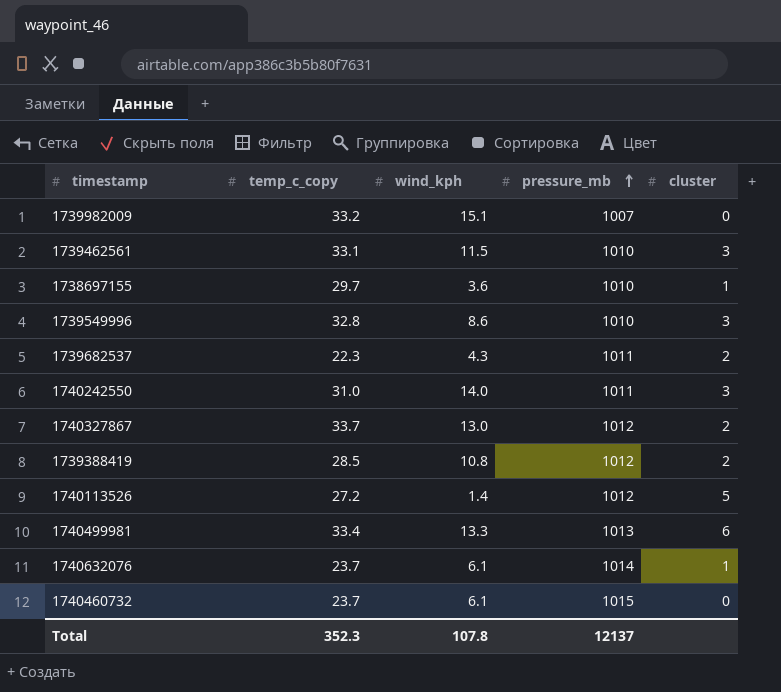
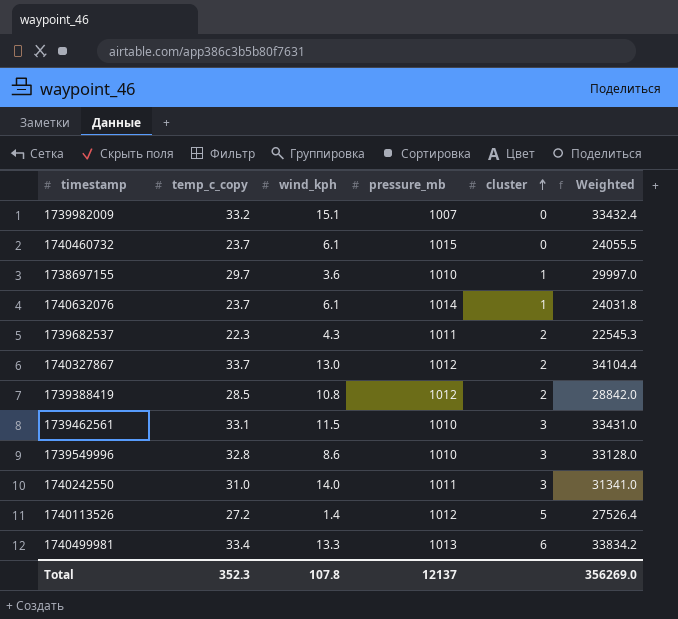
row order: pressure_mb ascending -> cluster ascending
column Weighted | formula: none -> [temp_c_copy] * [pressure_mb]

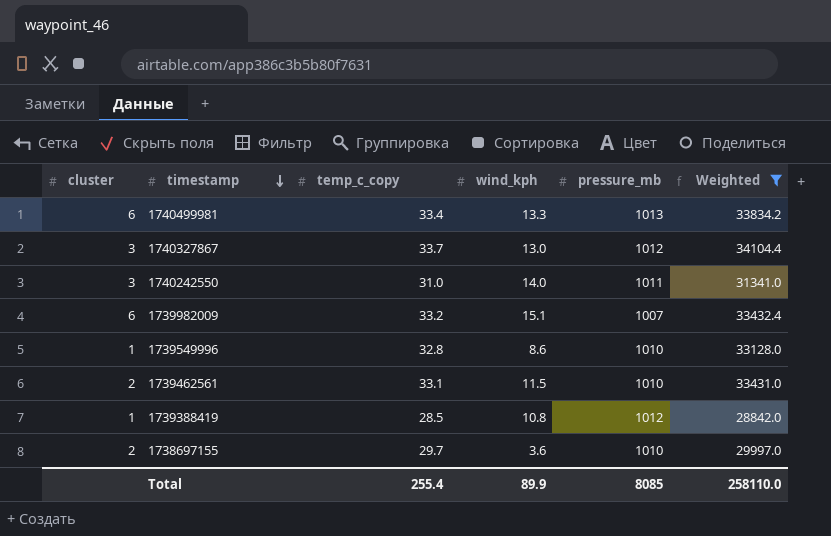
filter: none -> Weighted >= 28842.0
row order: cluster ascending -> timestamp descending
column cluster | position: 5 -> 1
1740327867 | cluster: 2 -> 3
1739982009 | cluster: 0 -> 6
1739549996 | cluster: 3 -> 1
1739462561 | cluster: 3 -> 2
1739388419 | cluster: 2 -> 1
1738697155 | cluster: 1 -> 2
Total | temp_c_copy: 352.3 -> 255.4
Total | wind_kph: 107.8 -> 89.9
Total | pressure_mb: 12137 -> 8085
Total | Weighted: 356269.0 -> 258110.0

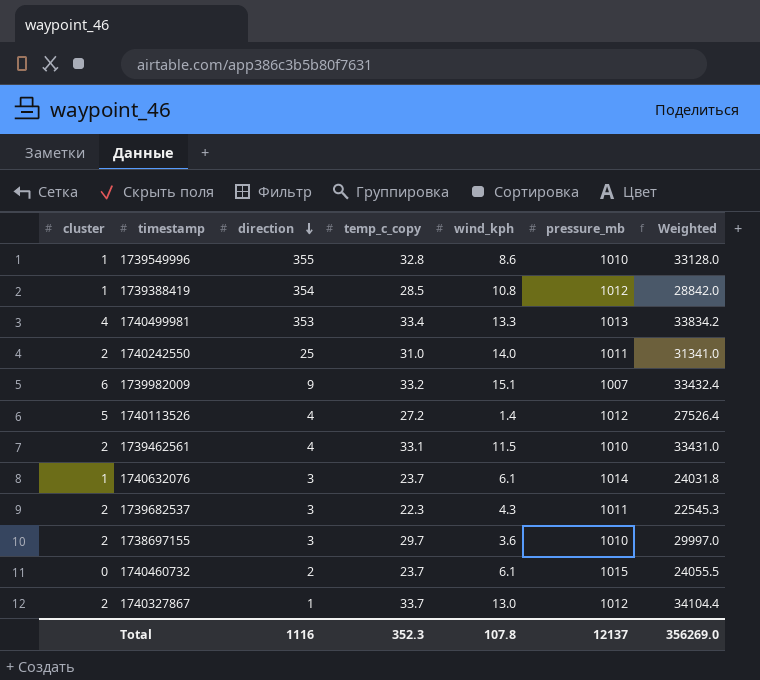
filter: Weighted >= 28842.0 -> none
row order: timestamp descending -> direction descending
column direction | position: none -> 3
1740499981 | cluster: 6 -> 4
1740242550 | cluster: 3 -> 2
1740327867 | cluster: 3 -> 2
Total | temp_c_copy: 255.4 -> 352.3
Total | wind_kph: 89.9 -> 107.8
Total | pressure_mb: 8085 -> 12137
Total | Weighted: 258110.0 -> 356269.0

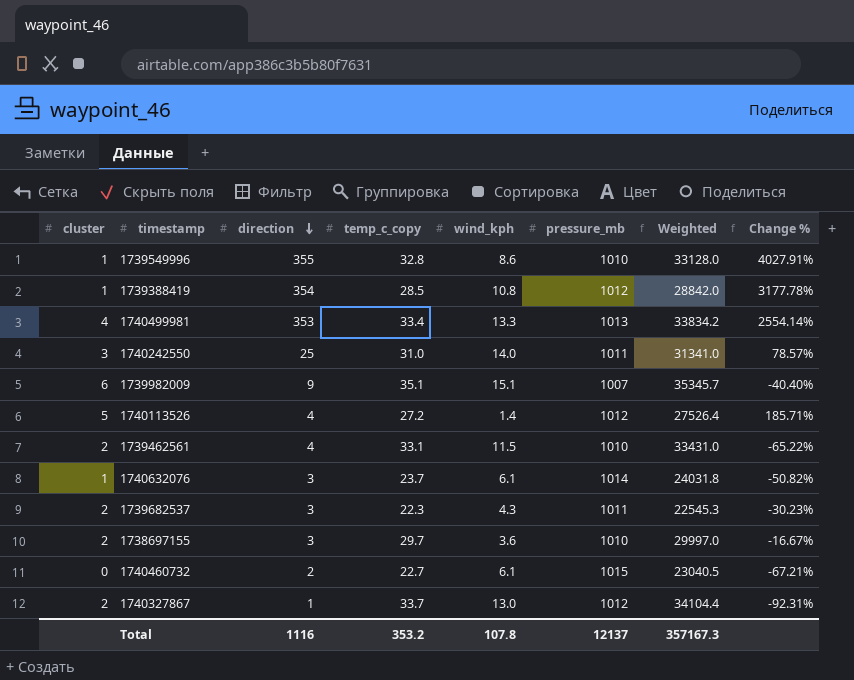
column Change % | formula: none -> ([direction] - [wind_kph]) / [wind_kph]
1740242550 | cluster: 2 -> 3
1739982009 | temp_c_copy: 33.2 -> 35.1
1739982009 | Weighted: 33432.4 -> 35345.7
1740460732 | temp_c_copy: 23.7 -> 22.7
1740460732 | Weighted: 24055.5 -> 23040.5
Total | temp_c_copy: 352.3 -> 353.2
Total | Weighted: 356269.0 -> 357167.3

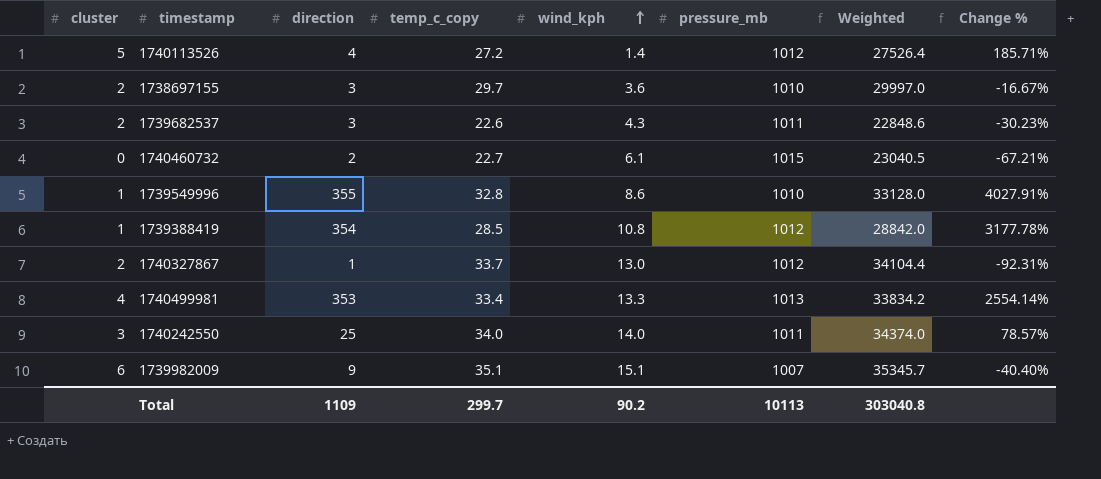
row order: direction descending -> wind_kph ascending
row 1739462561: 2 | 4 | 33.1 | 11.5 | 1010 | 33431.0 | -65.22% -> none
row 1740632076: 1 | 3 | 23.7 | 6.1 | 1014 | 24031.8 | -50.82% -> none
1739682537 | temp_c_copy: 22.3 -> 22.6
1739682537 | Weighted: 22545.3 -> 22848.6
1740242550 | temp_c_copy: 31.0 -> 34.0
1740242550 | Weighted: 31341.0 -> 34374.0
Total | direction: 1116 -> 1109
Total | temp_c_copy: 353.2 -> 299.7
Total | wind_kph: 107.8 -> 90.2
Total | pressure_mb: 12137 -> 10113
Total | Weighted: 357167.3 -> 303040.8

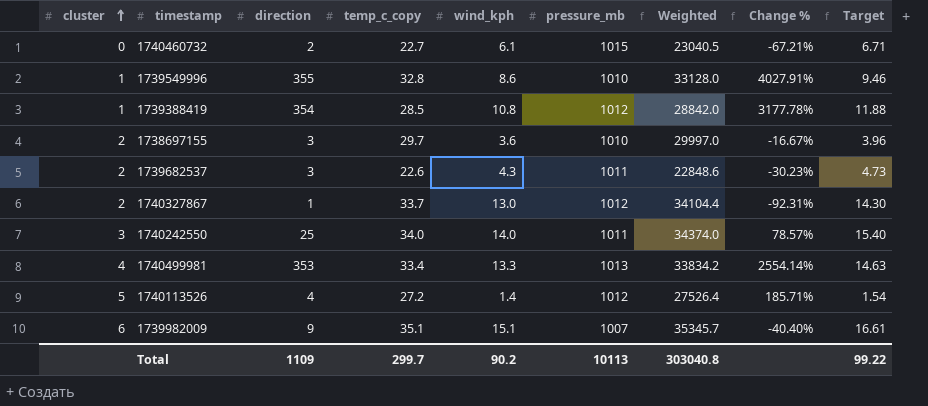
row order: wind_kph ascending -> cluster ascending
column Target | formula: none -> [wind_kph] * 1.1

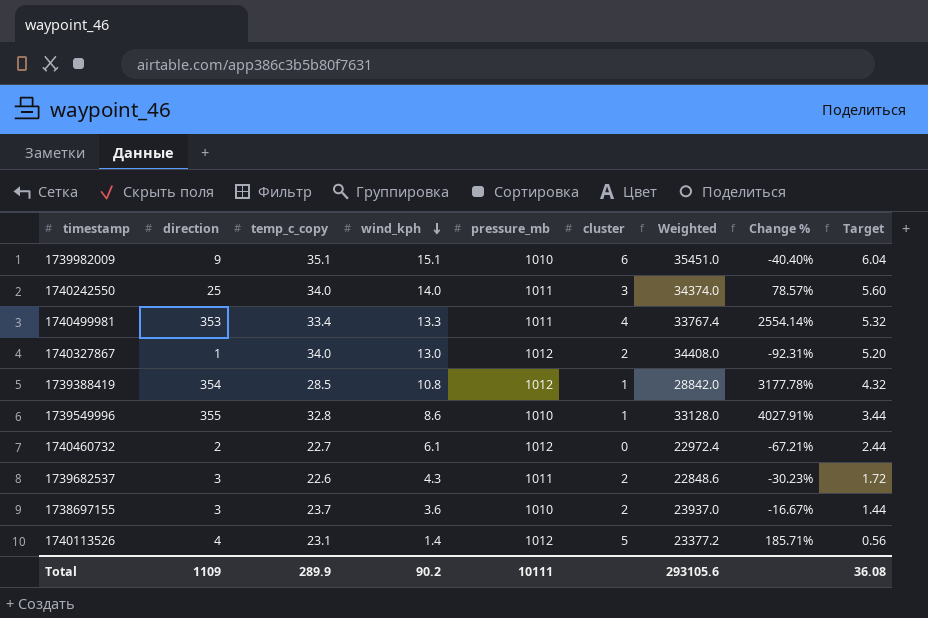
row order: cluster ascending -> wind_kph descending
column cluster | position: 1 -> 6
column Target | formula: [wind_kph] * 1.1 -> [wind_kph] * 0.4
1739982009 | pressure_mb: 1007 -> 1010
1739982009 | Weighted: 35345.7 -> 35451.0
1740499981 | pressure_mb: 1013 -> 1011
1740499981 | Weighted: 33834.2 -> 33767.4
1740327867 | temp_c_copy: 33.7 -> 34.0
1740327867 | Weighted: 34104.4 -> 34408.0
1740460732 | pressure_mb: 1015 -> 1012
1740460732 | Weighted: 23040.5 -> 22972.4
1738697155 | temp_c_copy: 29.7 -> 23.7
1738697155 | Weighted: 29997.0 -> 23937.0
1740113526 | temp_c_copy: 27.2 -> 23.1
1740113526 | Weighted: 27526.4 -> 23377.2
Total | temp_c_copy: 299.7 -> 289.9
Total | pressure_mb: 10113 -> 10111
Total | Weighted: 303040.8 -> 293105.6
Total | Target: 99.22 -> 36.08

